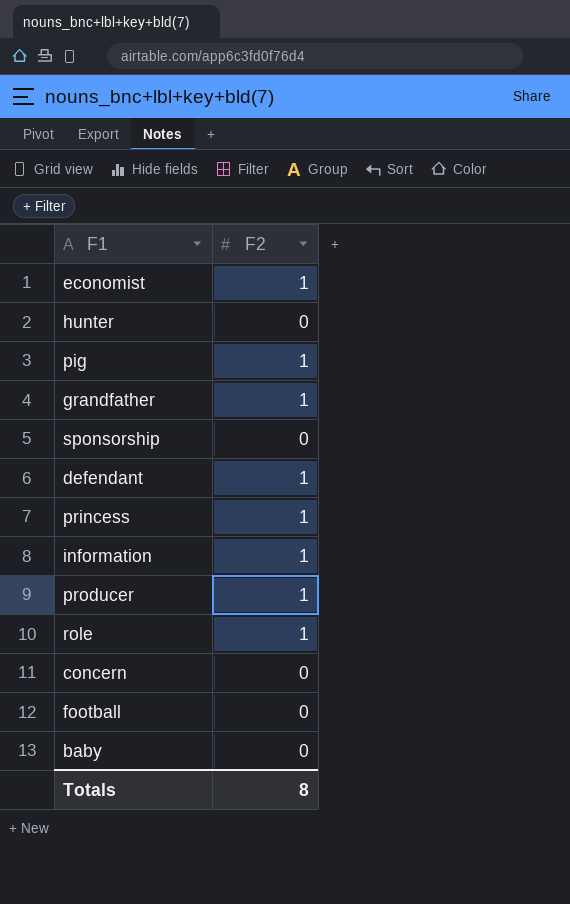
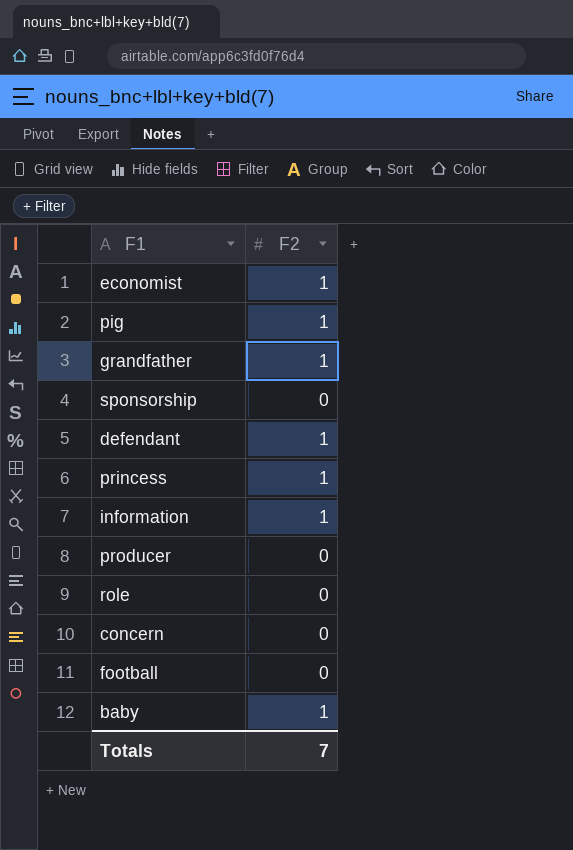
row hunter: 0 -> none
producer | F2: 1 -> 0
role | F2: 1 -> 0
baby | F2: 0 -> 1
Totals | F2: 8 -> 7

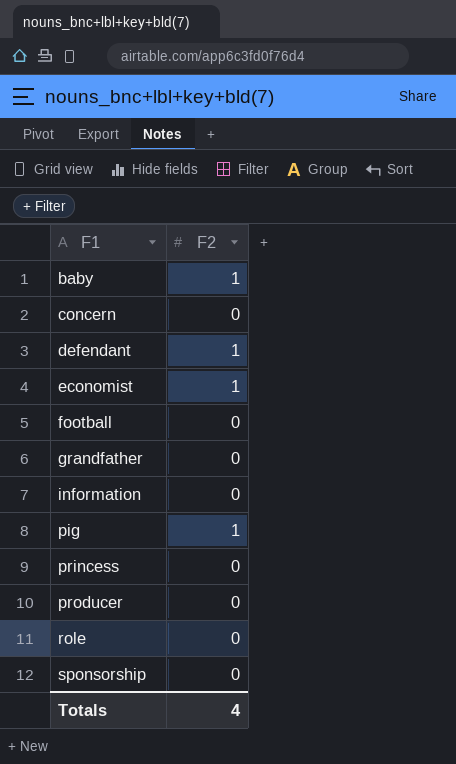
row order: none -> F1 ascending
grandfather | F2: 1 -> 0
information | F2: 1 -> 0
princess | F2: 1 -> 0
Totals | F2: 7 -> 4

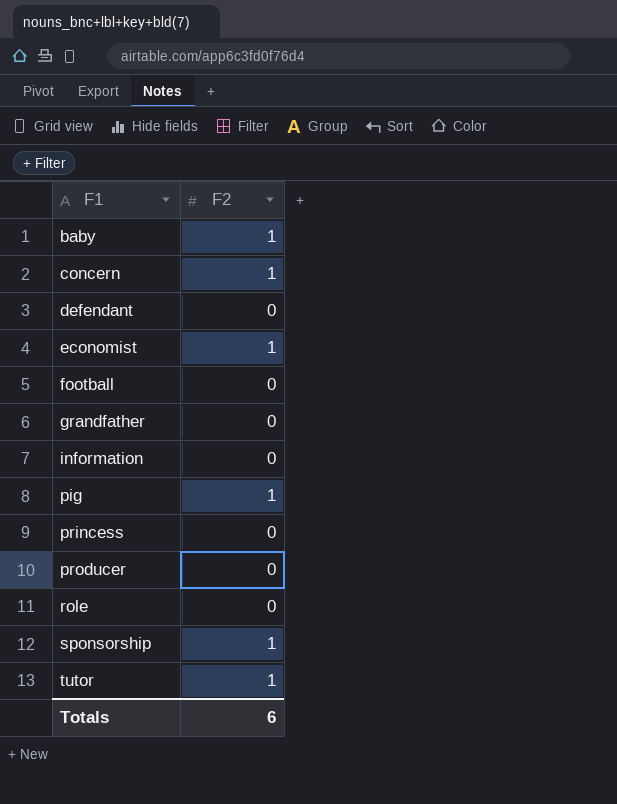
concern | F2: 0 -> 1
defendant | F2: 1 -> 0
sponsorship | F2: 0 -> 1
row tutor: none -> 1
Totals | F2: 4 -> 6

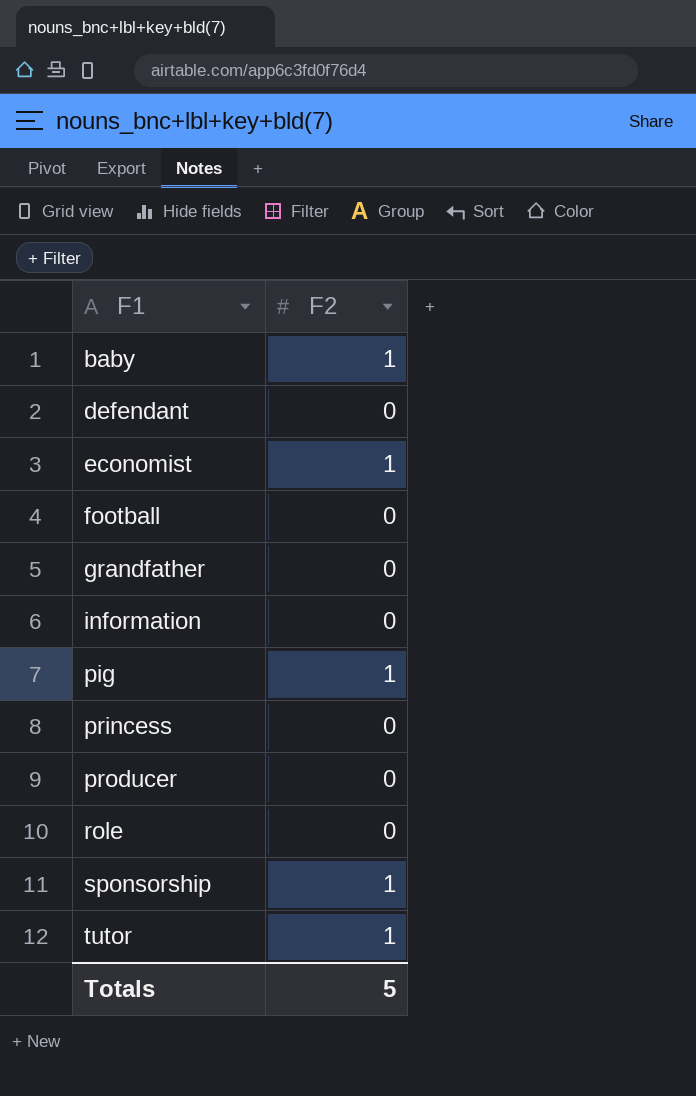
row concern: 1 -> none
Totals | F2: 6 -> 5

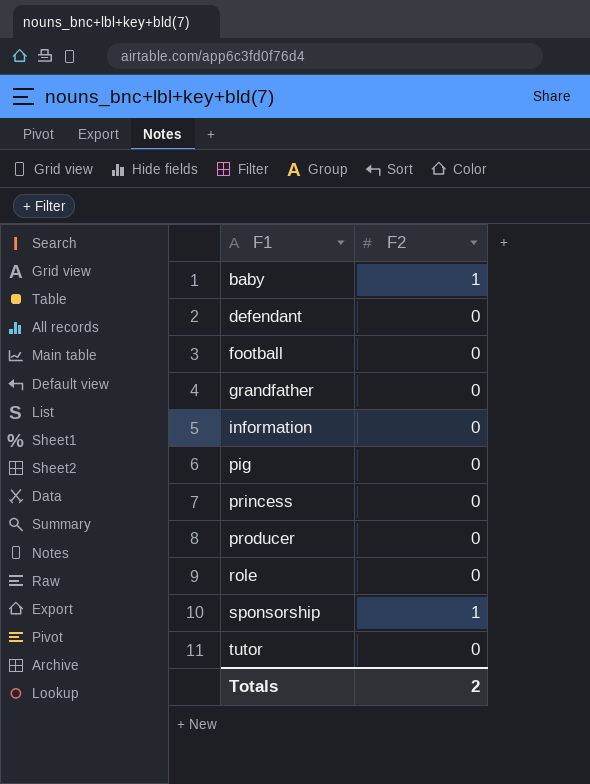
row economist: 1 -> none
pig | F2: 1 -> 0
tutor | F2: 1 -> 0
Totals | F2: 5 -> 2

